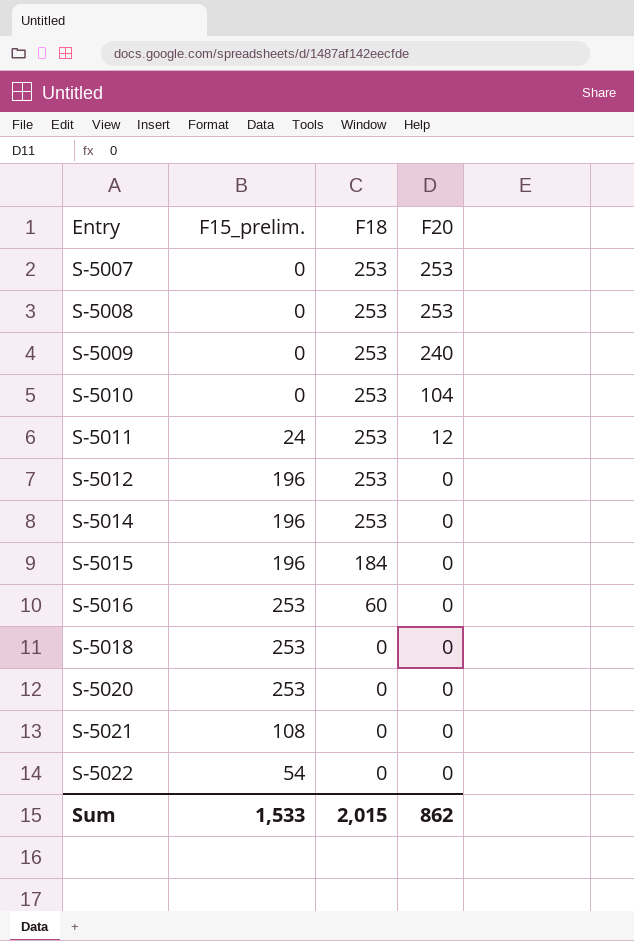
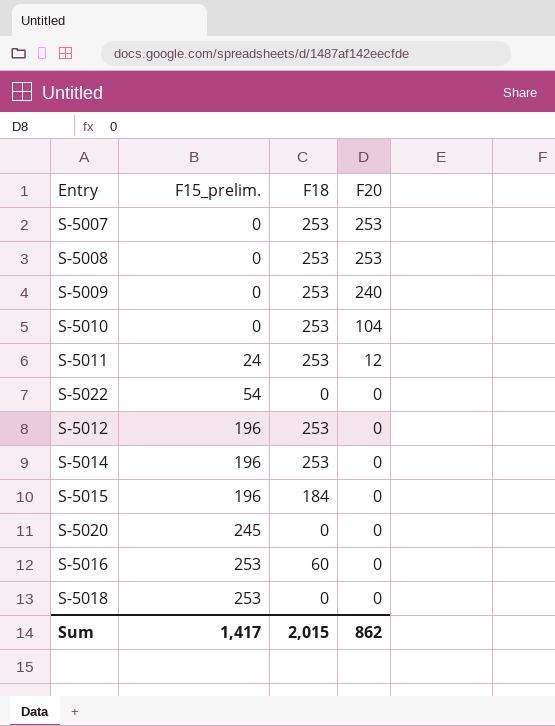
row order: Entry ascending -> F15_prelim. ascending
row S-5021: 108 | 0 | 0 -> none
S-5020 | F15_prelim.: 253 -> 245
Sum | F15_prelim.: 1,533 -> 1,417

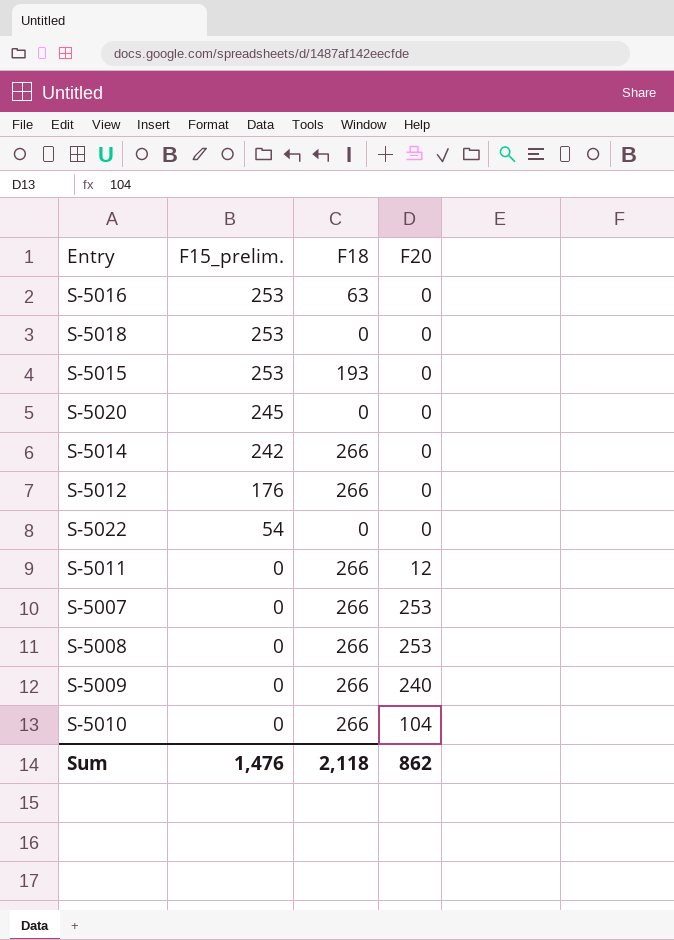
row order: F15_prelim. ascending -> F15_prelim. descending
S-5016 | F18: 60 -> 63
S-5015 | F15_prelim.: 196 -> 253
S-5015 | F18: 184 -> 193
S-5014 | F15_prelim.: 196 -> 242
S-5014 | F18: 253 -> 266
S-5012 | F15_prelim.: 196 -> 176
S-5012 | F18: 253 -> 266
S-5011 | F15_prelim.: 24 -> 0
S-5011 | F18: 253 -> 266
S-5007 | F18: 253 -> 266
S-5008 | F18: 253 -> 266
S-5009 | F18: 253 -> 266
S-5010 | F18: 253 -> 266
Sum | F15_prelim.: 1,417 -> 1,476
Sum | F18: 2,015 -> 2,118

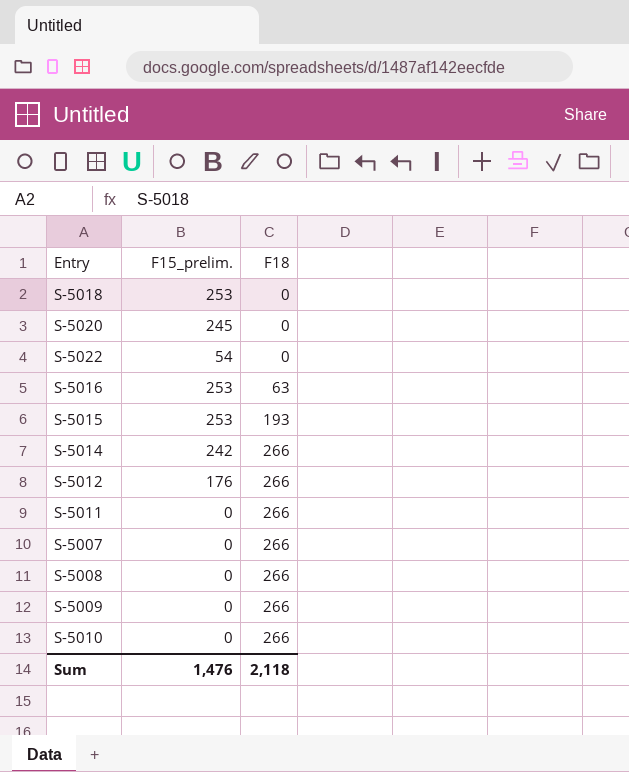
row order: F15_prelim. descending -> F18 ascending
column F20 | position: 4 -> none

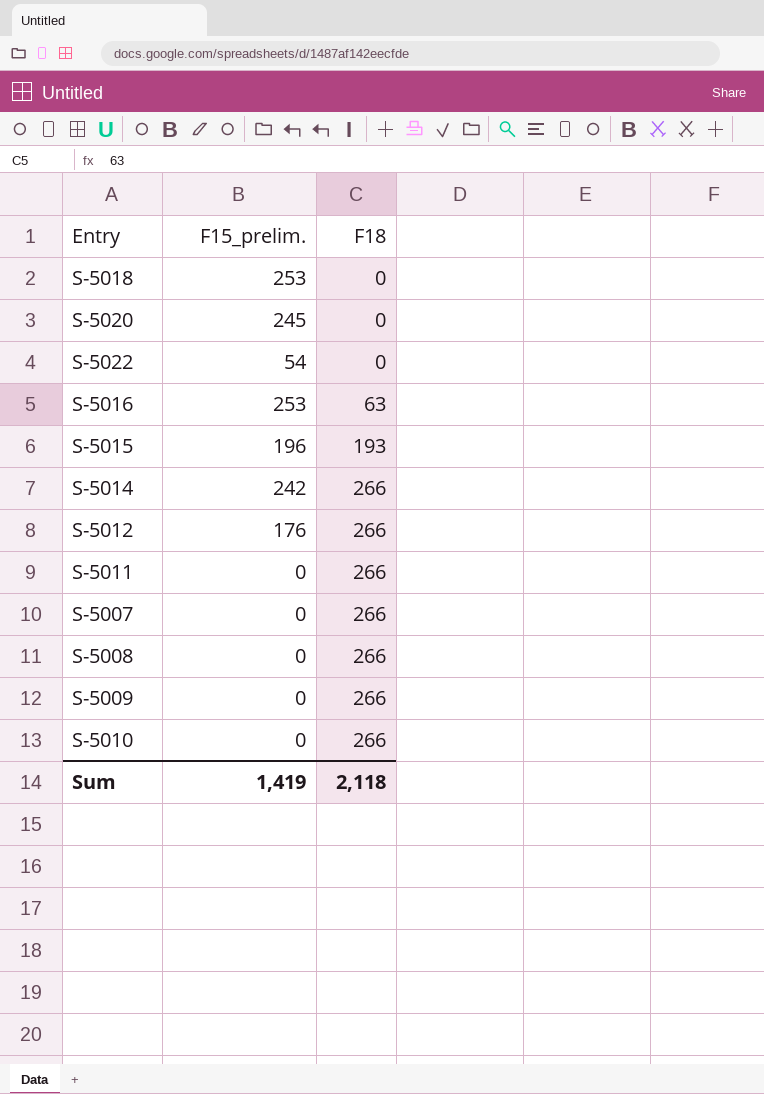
S-5015 | F15_prelim.: 253 -> 196
Sum | F15_prelim.: 1,476 -> 1,419

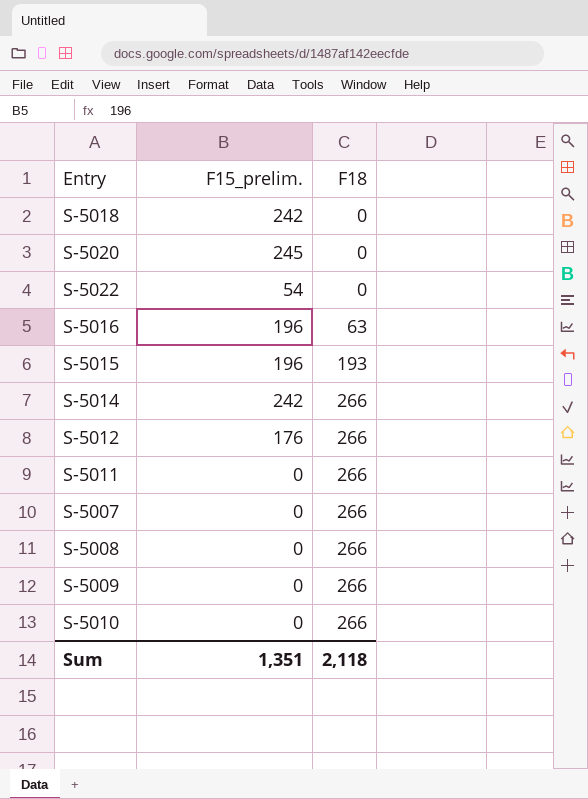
S-5018 | F15_prelim.: 253 -> 242
S-5016 | F15_prelim.: 253 -> 196
Sum | F15_prelim.: 1,419 -> 1,351

